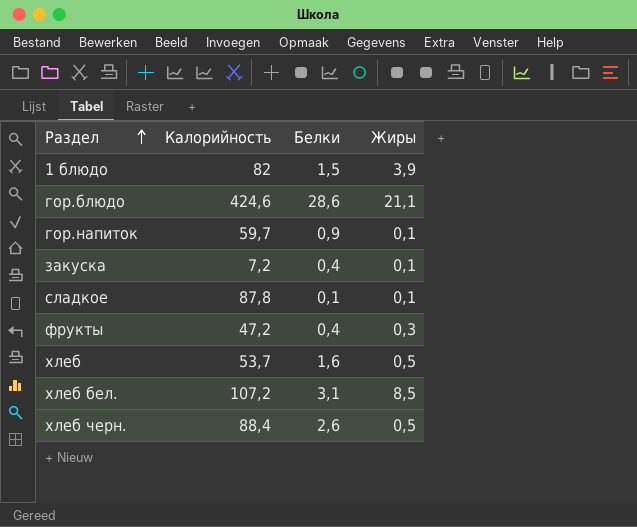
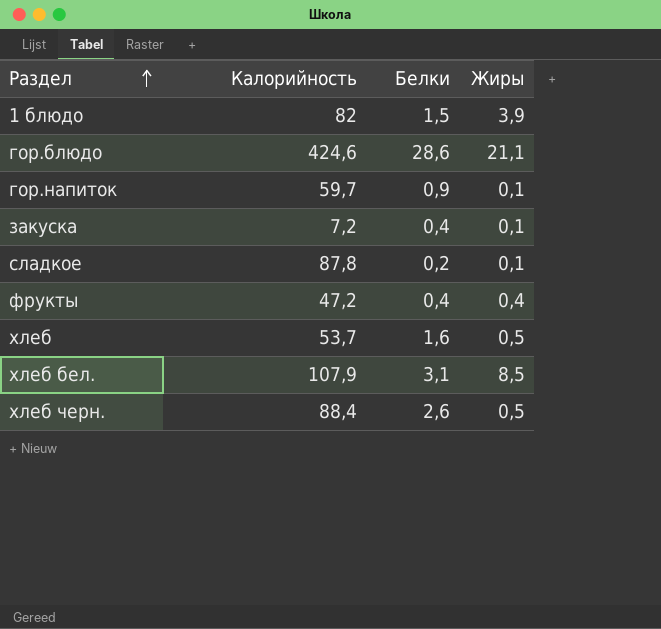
сладкое | Белки: 0,1 -> 0,2
фрукты | Жиры: 0,3 -> 0,4
хлеб бел. | Калорийность: 107,2 -> 107,9

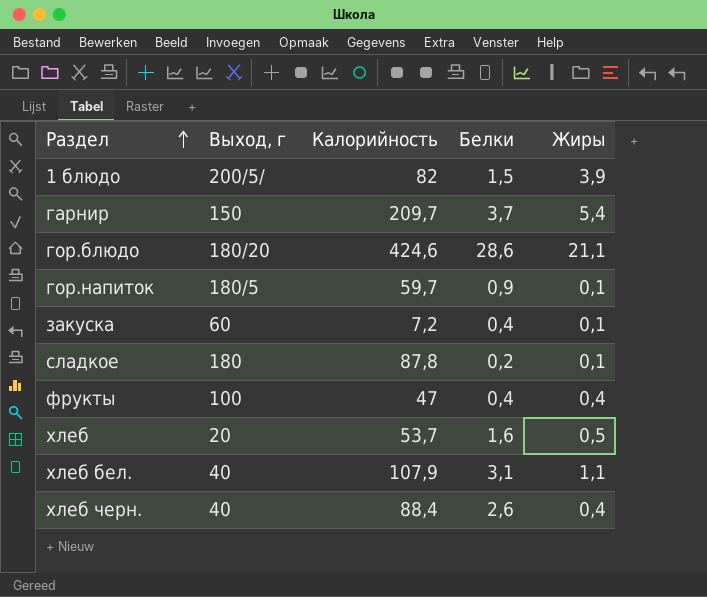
column Выход, г | position: none -> 2
row гарнир: none -> 150 | 209,7 | 3,7 | 5,4
фрукты | Калорийность: 47,2 -> 47
хлеб бел. | Жиры: 8,5 -> 1,1
хлеб черн. | Жиры: 0,5 -> 0,4

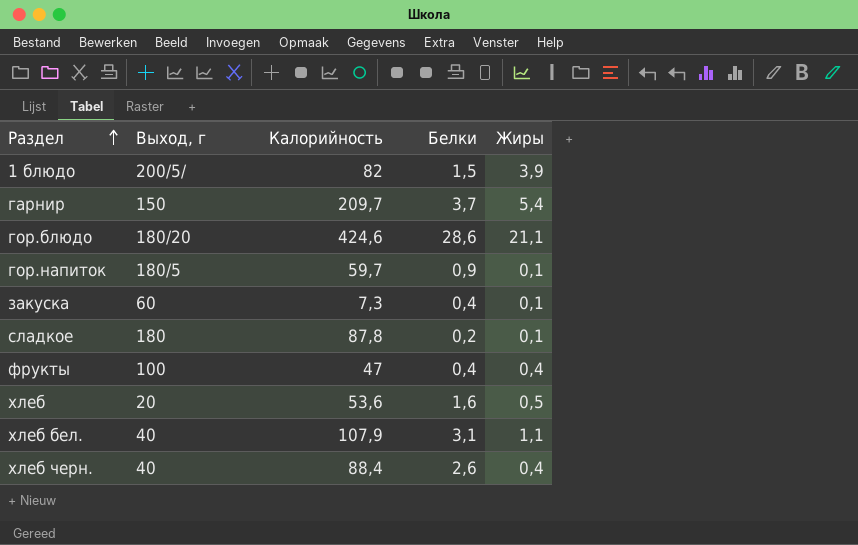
закуска | Калорийность: 7,2 -> 7,3
хлеб | Калорийность: 53,7 -> 53,6

